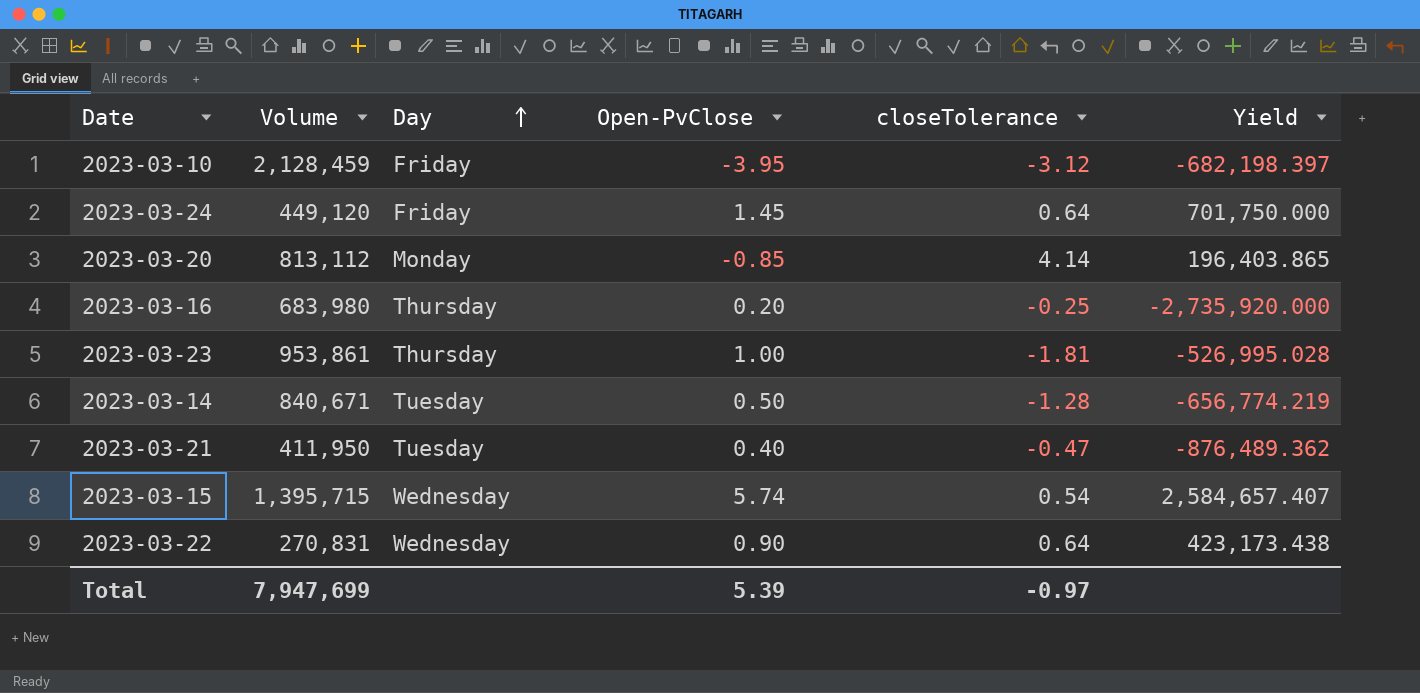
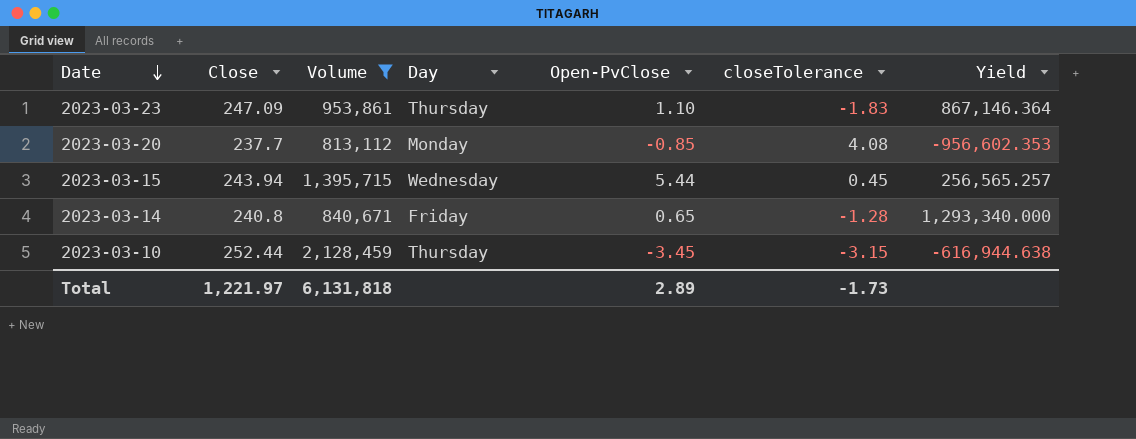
filter: none -> Volume >= 813,112
row order: Day ascending -> Date descending
column Close | position: none -> 2
column Yield | formula: [Volume] / [closeTolerance] -> [Volume] / [Open-PvClose]
2023-03-23 | Open-PvClose: 1.00 -> 1.10
2023-03-23 | closeTolerance: -1.81 -> -1.83
2023-03-20 | closeTolerance: 4.14 -> 4.08
2023-03-15 | Open-PvClose: 5.74 -> 5.44
2023-03-15 | closeTolerance: 0.54 -> 0.45
2023-03-14 | Day: Tuesday -> Friday
2023-03-14 | Open-PvClose: 0.50 -> 0.65
2023-03-10 | Day: Friday -> Thursday
2023-03-10 | Open-PvClose: -3.95 -> -3.45
2023-03-10 | closeTolerance: -3.12 -> -3.15
Total | Volume: 7,947,699 -> 6,131,818
Total | Open-PvClose: 5.39 -> 2.89
Total | closeTolerance: -0.97 -> -1.73

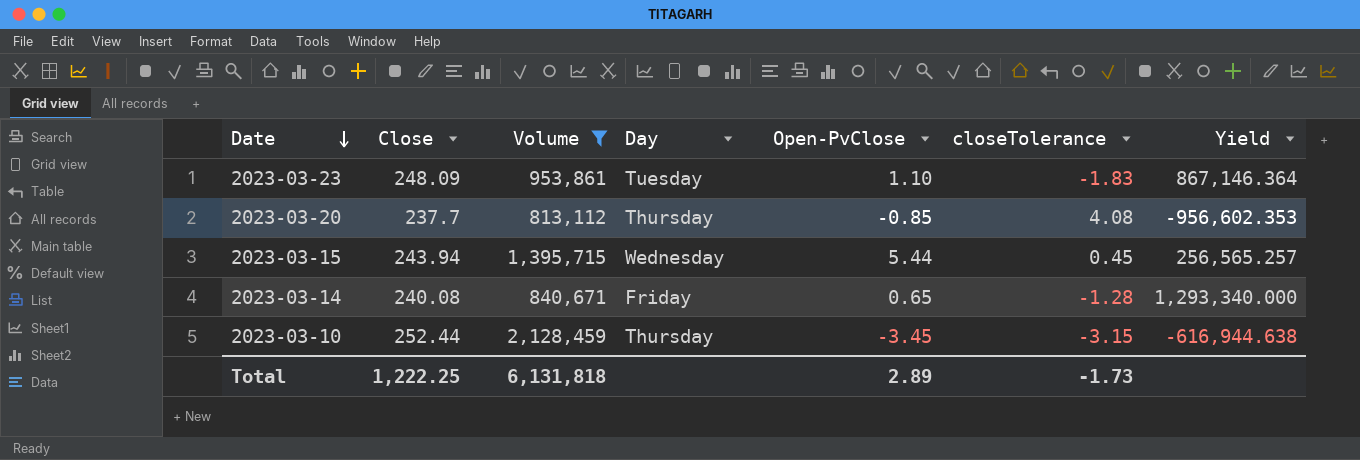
2023-03-23 | Close: 247.09 -> 248.09
2023-03-23 | Day: Thursday -> Tuesday
2023-03-20 | Day: Monday -> Thursday
2023-03-14 | Close: 240.8 -> 240.08
Total | Close: 1,221.97 -> 1,222.25

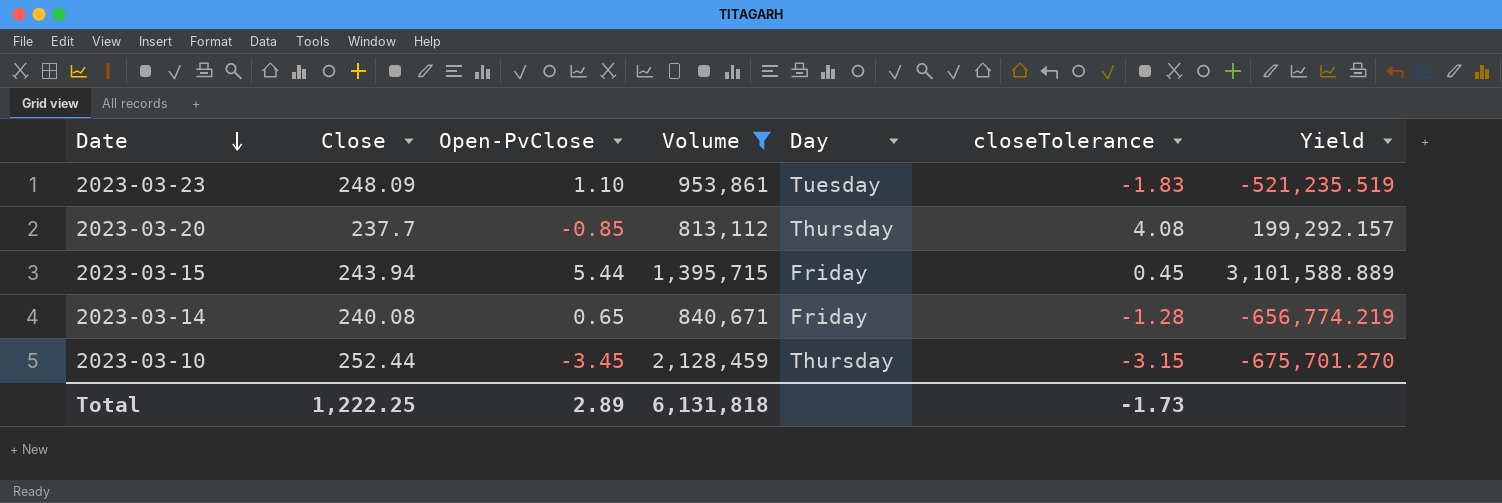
column Open-PvClose | position: 5 -> 3
column Yield | formula: [Volume] / [Open-PvClose] -> [Volume] / [closeTolerance]
2023-03-15 | Day: Wednesday -> Friday

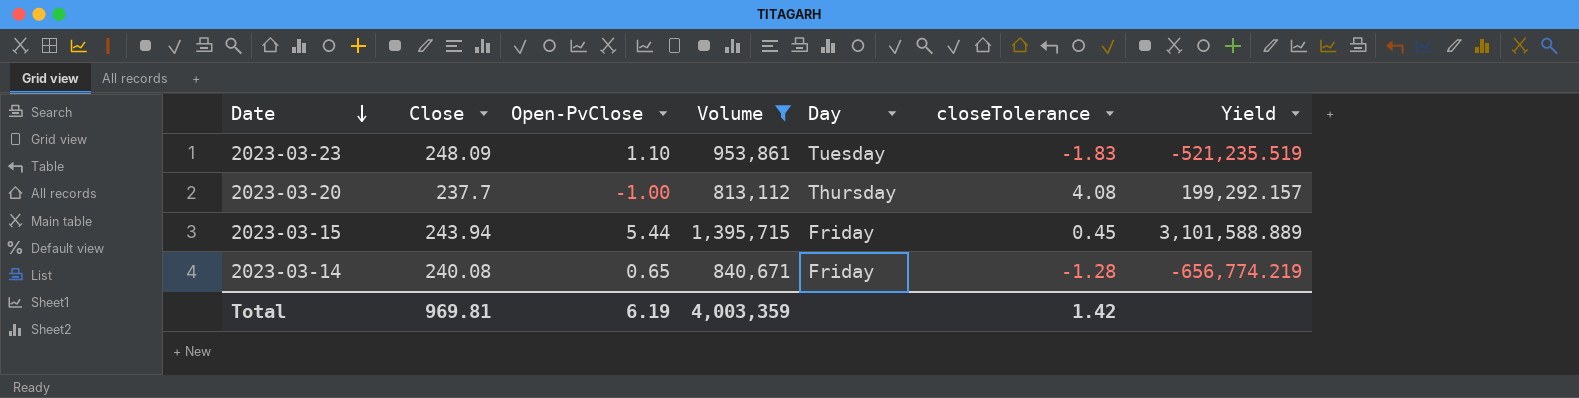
row 2023-03-10: 252.44 | -3.45 | 2,128,459 | Thursday | -3.15 | -675,701.270 -> none
2023-03-20 | Open-PvClose: -0.85 -> -1.00
Total | Close: 1,222.25 -> 969.81
Total | Open-PvClose: 2.89 -> 6.19
Total | Volume: 6,131,818 -> 4,003,359
Total | closeTolerance: -1.73 -> 1.42

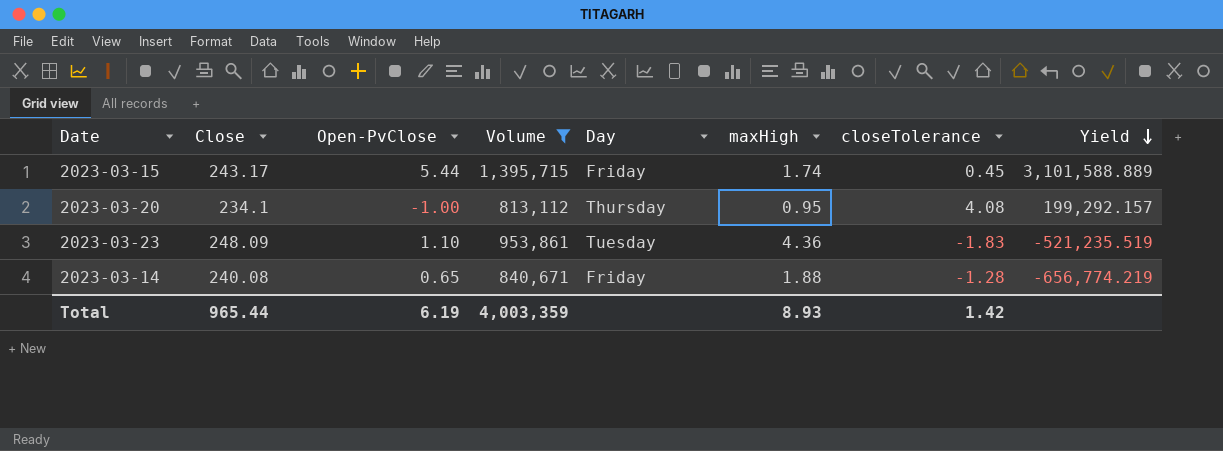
row order: Date descending -> Yield descending
column maxHigh | position: none -> 6
2023-03-15 | Close: 243.94 -> 243.17
2023-03-20 | Close: 237.7 -> 234.1
Total | Close: 969.81 -> 965.44

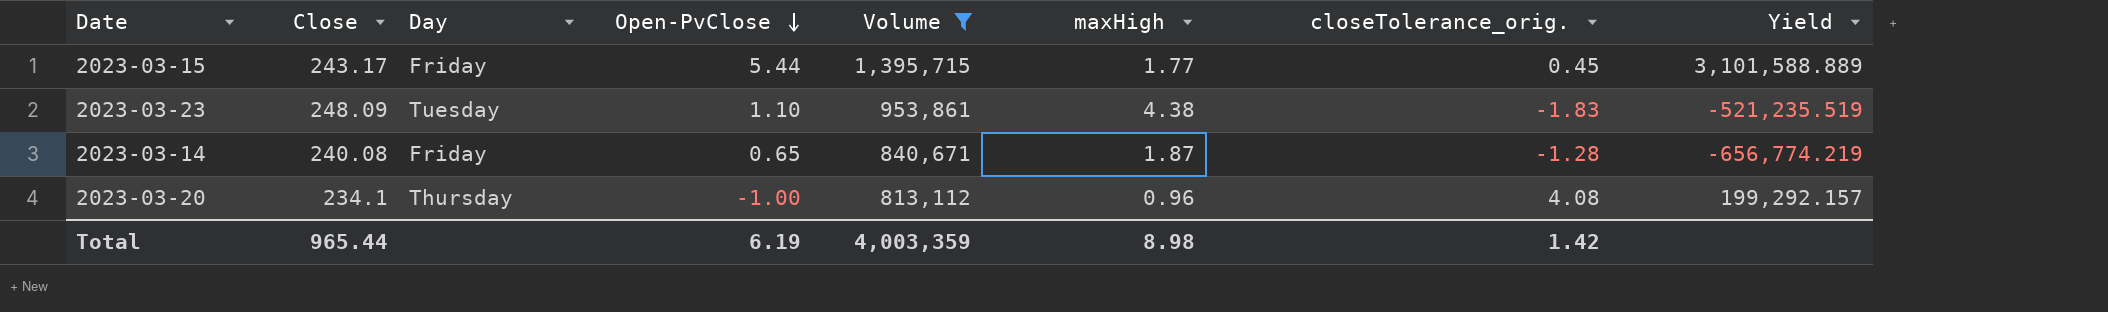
row order: Yield descending -> Open-PvClose descending
column Day | position: 5 -> 3
column name: closeTolerance -> closeTolerance_orig.
2023-03-15 | maxHigh: 1.74 -> 1.77
2023-03-23 | maxHigh: 4.36 -> 4.38
2023-03-14 | maxHigh: 1.88 -> 1.87
2023-03-20 | maxHigh: 0.95 -> 0.96
Total | maxHigh: 8.93 -> 8.98

